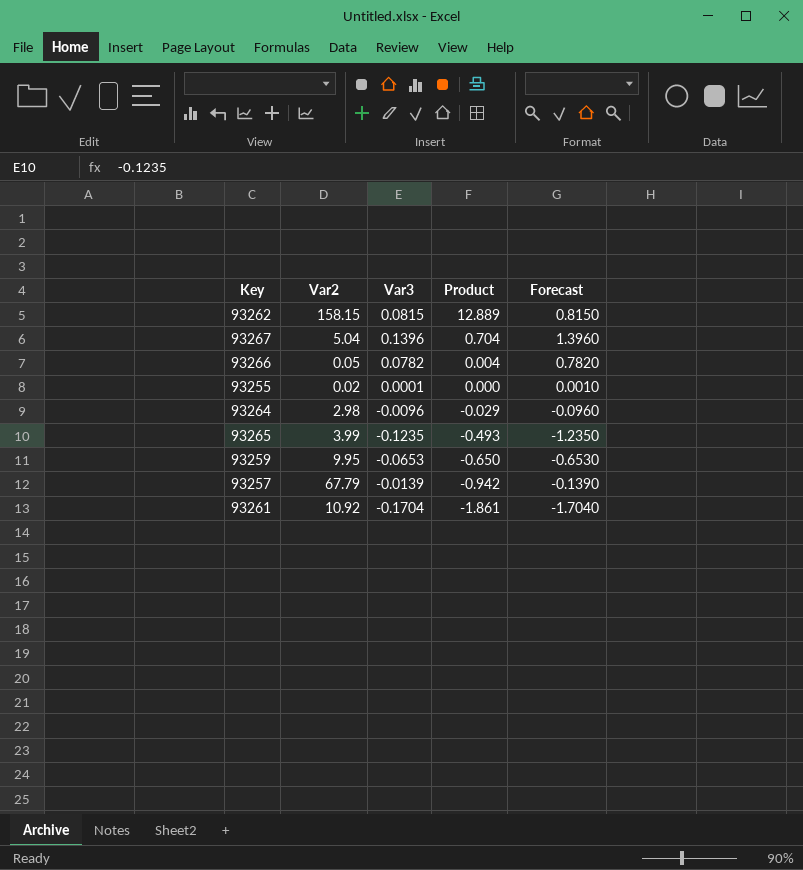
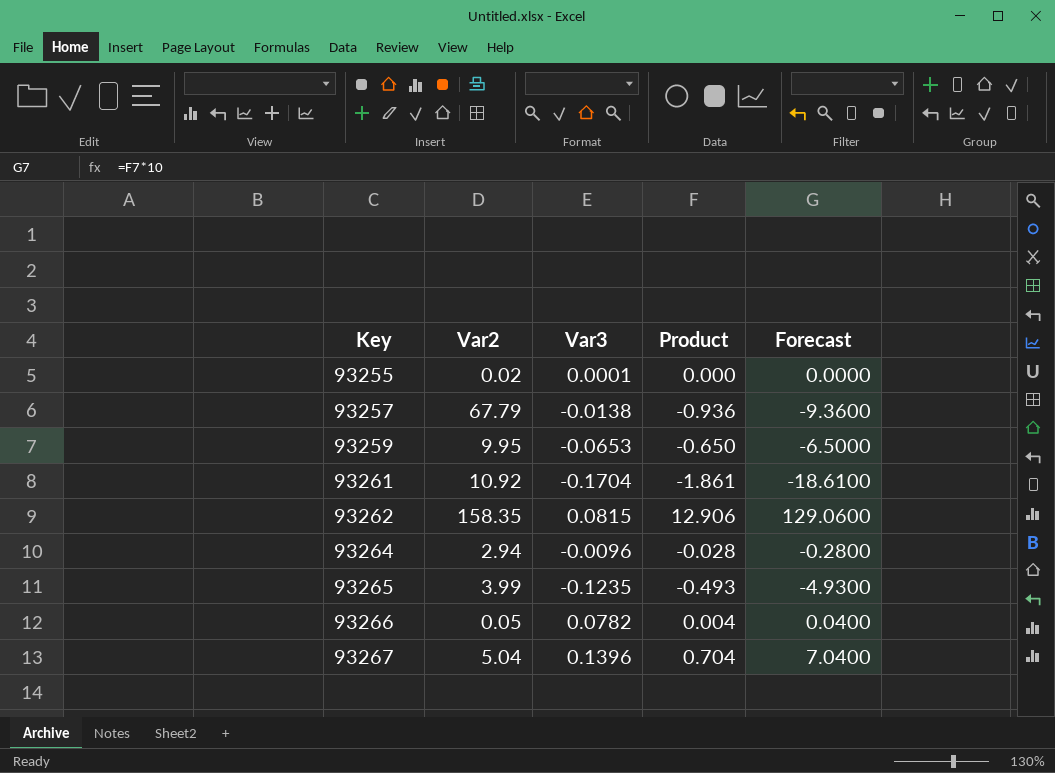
row order: Product descending -> Key ascending
column Forecast | formula: [Var3] * 10 -> [Product] * 10
93257 | Var3: -0.0139 -> -0.0138
93257 | Product: -0.942 -> -0.936
93262 | Var2: 158.15 -> 158.35
93262 | Product: 12.889 -> 12.906
93264 | Var2: 2.98 -> 2.94
93264 | Product: -0.029 -> -0.028

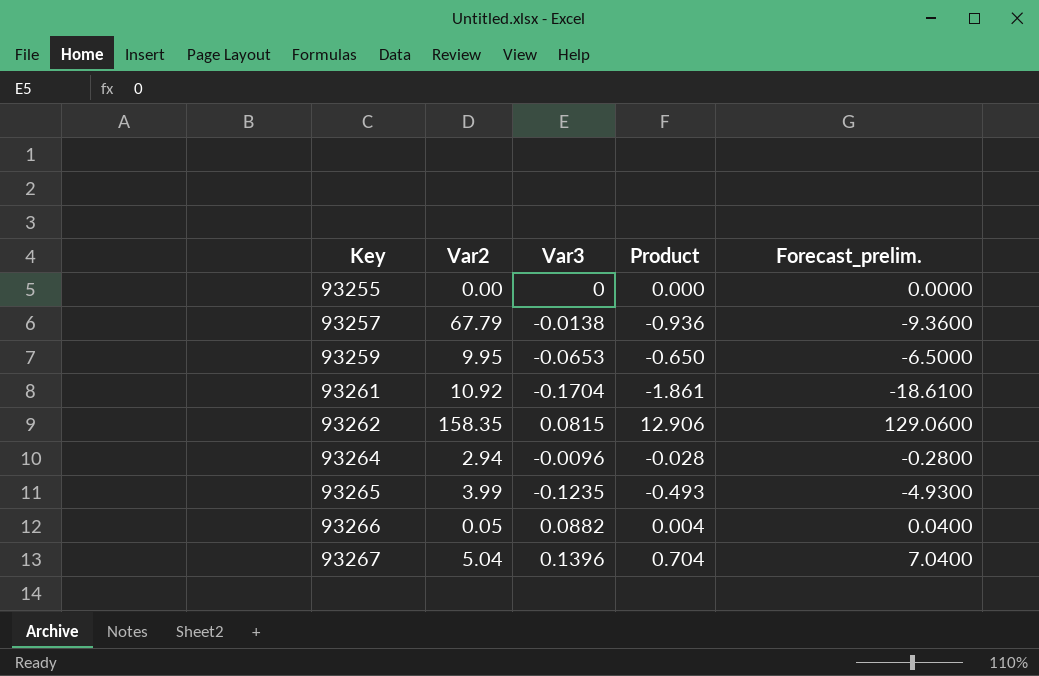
column name: Forecast -> Forecast_prelim.
93255 | Var2: 0.02 -> 0.00
93255 | Var3: 0.0001 -> 0
93266 | Var3: 0.0782 -> 0.0882

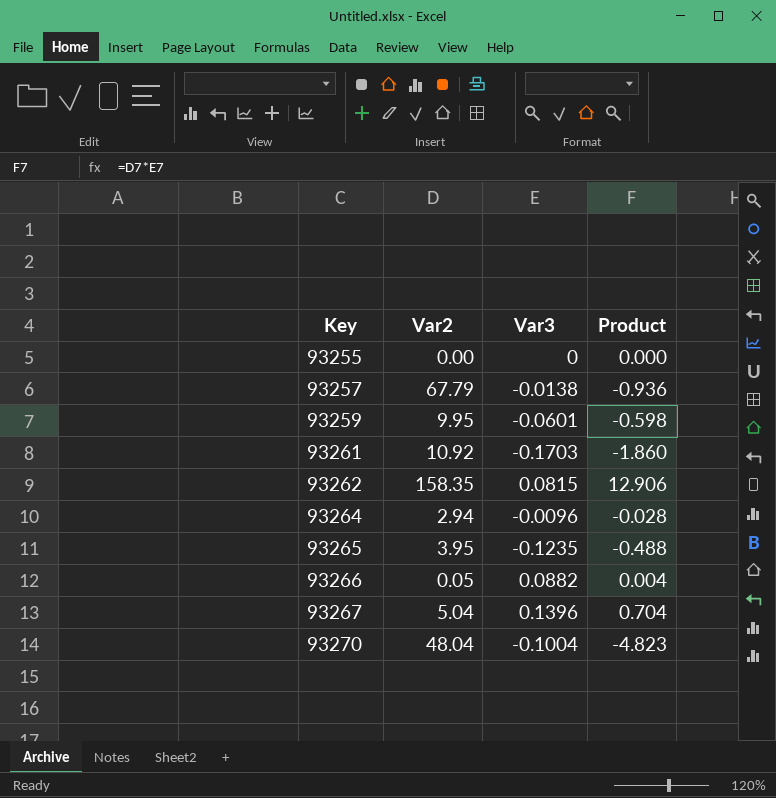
column Forecast_prelim. | formula: [Product] * 10 -> none
93259 | Var3: -0.0653 -> -0.0601
93259 | Product: -0.650 -> -0.598
93261 | Var3: -0.1704 -> -0.1703
93261 | Product: -1.861 -> -1.860
93265 | Var2: 3.99 -> 3.95
93265 | Product: -0.493 -> -0.488
row 93270: none -> 48.04 | -0.1004 | -4.823

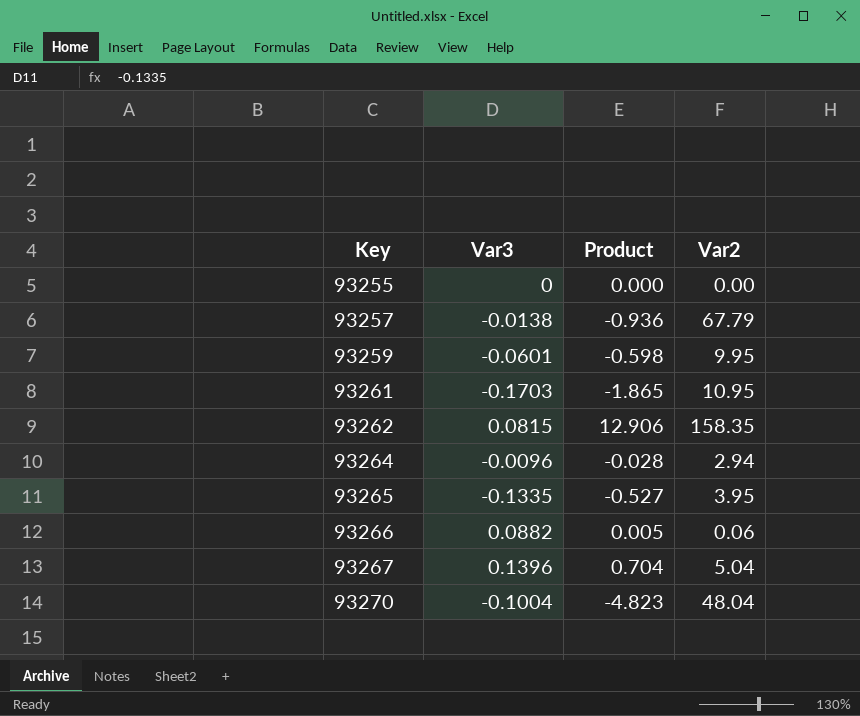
column Var2 | position: 2 -> 4
93261 | Product: -1.860 -> -1.865
93261 | Var2: 10.92 -> 10.95
93265 | Var3: -0.1235 -> -0.1335
93265 | Product: -0.488 -> -0.527
93266 | Product: 0.004 -> 0.005
93266 | Var2: 0.05 -> 0.06

